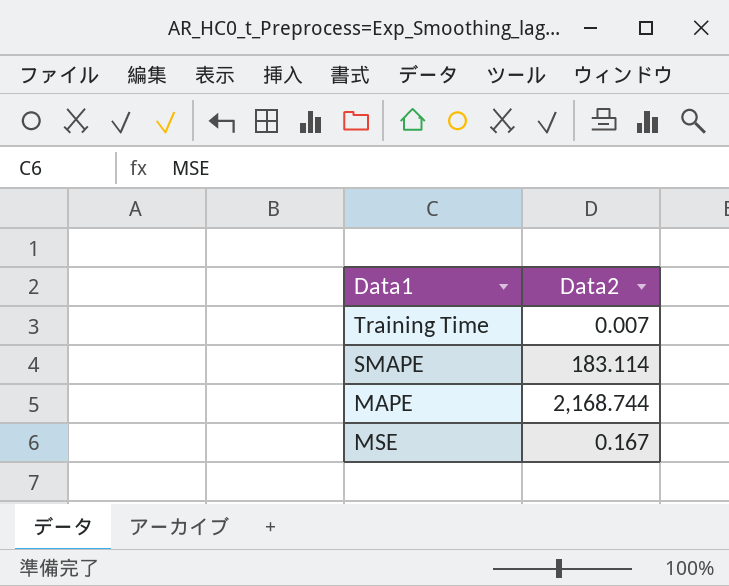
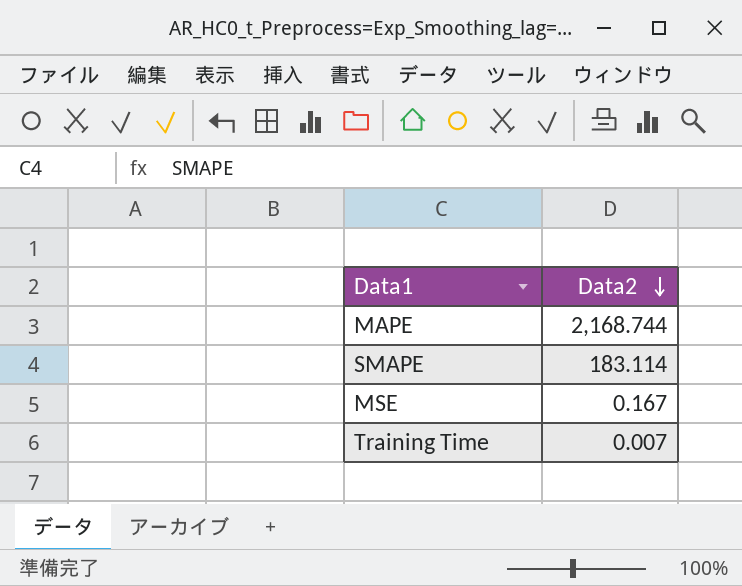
row order: none -> Data2 descending

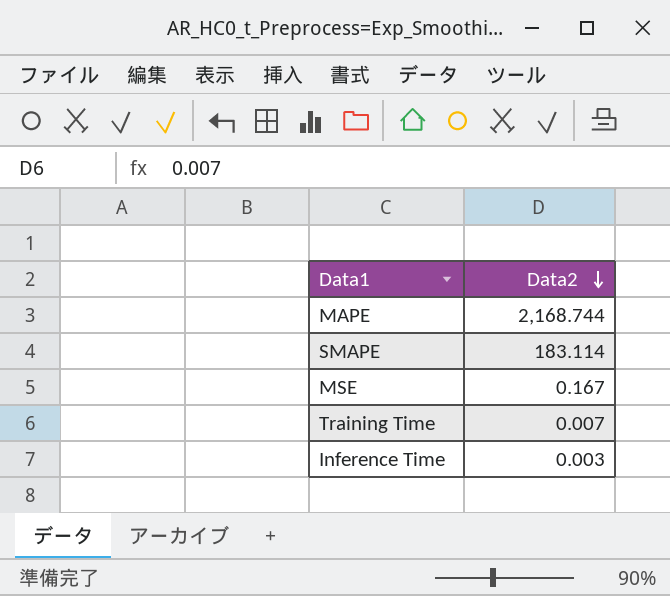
row Inference Time: none -> 0.003

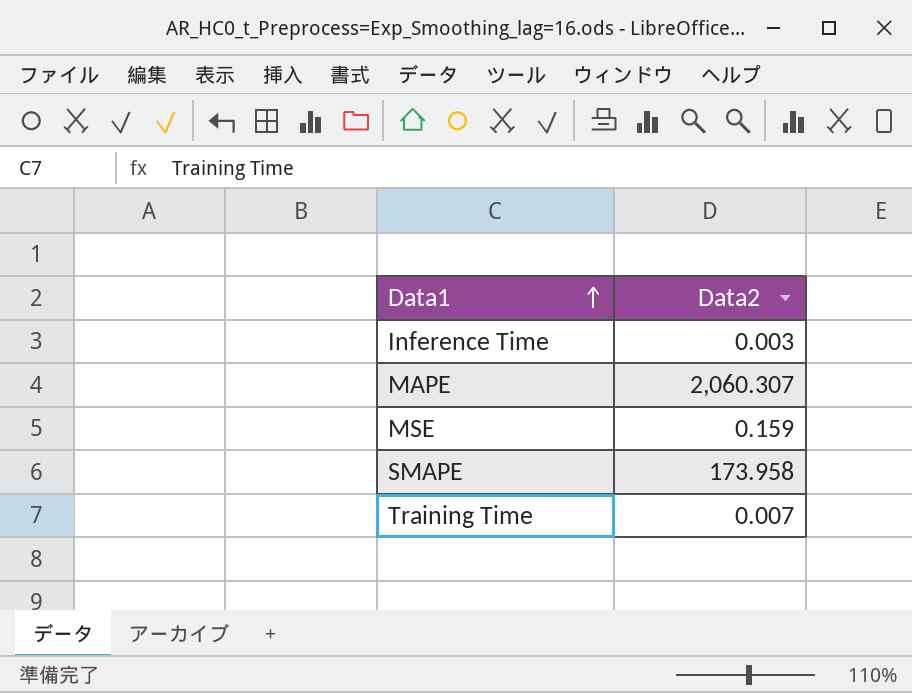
row order: Data2 descending -> Data1 ascending
MAPE | Data2: 2,168.744 -> 2,060.307
MSE | Data2: 0.167 -> 0.159
SMAPE | Data2: 183.114 -> 173.958

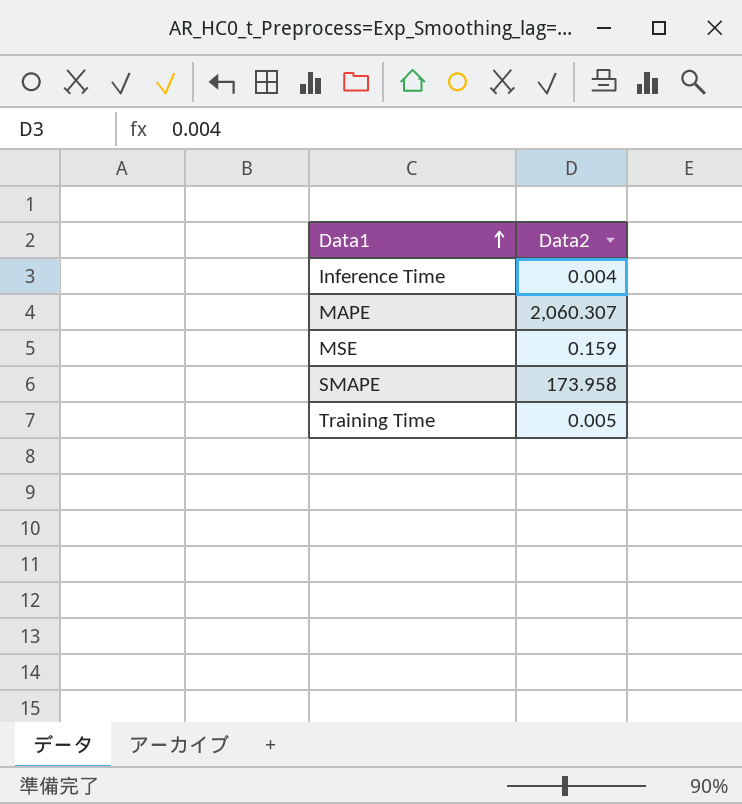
Inference Time | Data2: 0.003 -> 0.004
Training Time | Data2: 0.007 -> 0.005

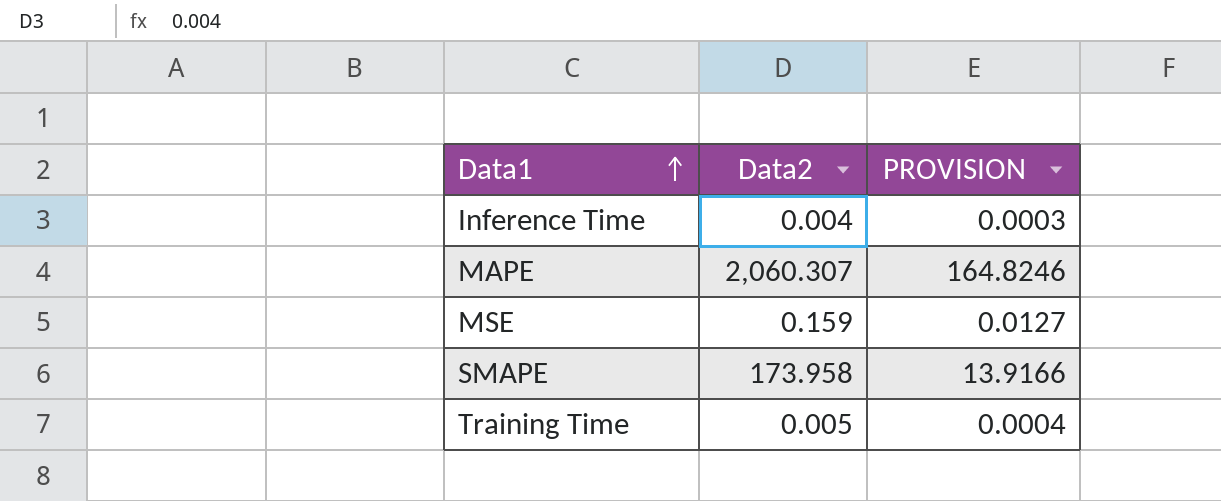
column PROVISION | formula: none -> [Data2] * 0.08

